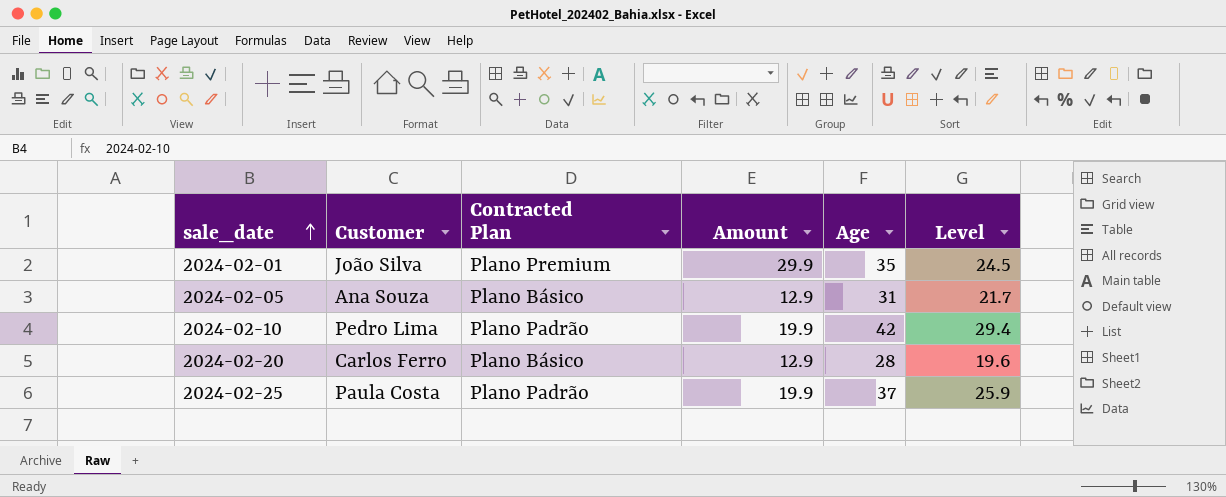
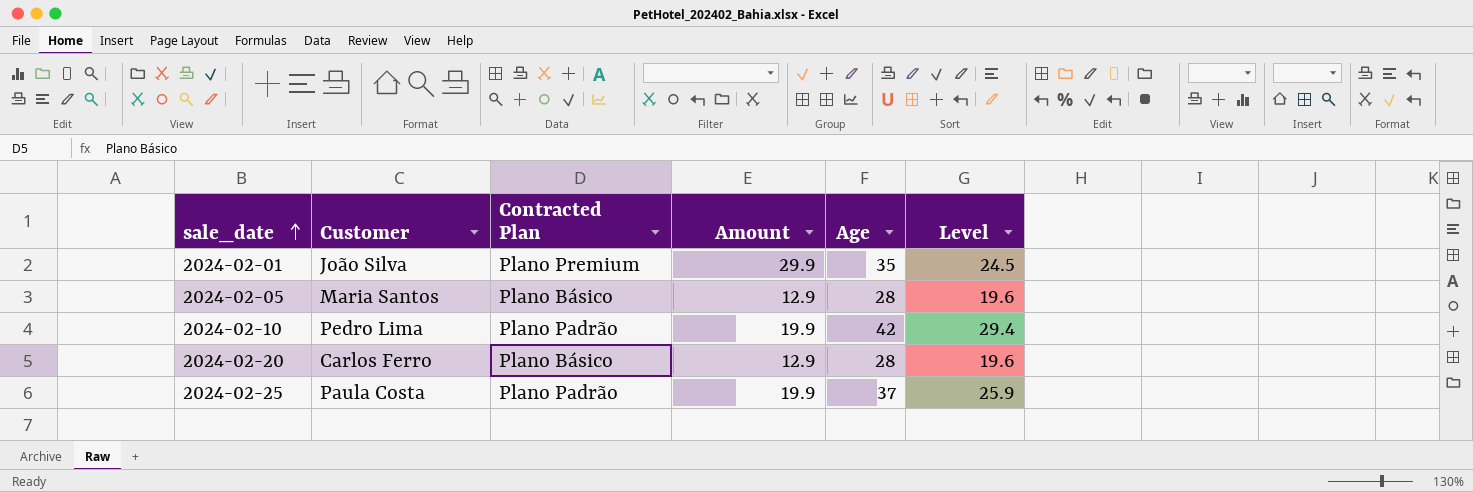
2024-02-05 | Customer: Ana Souza -> Maria Santos
2024-02-05 | Age: 31 -> 28
2024-02-05 | Level: 21.7 -> 19.6

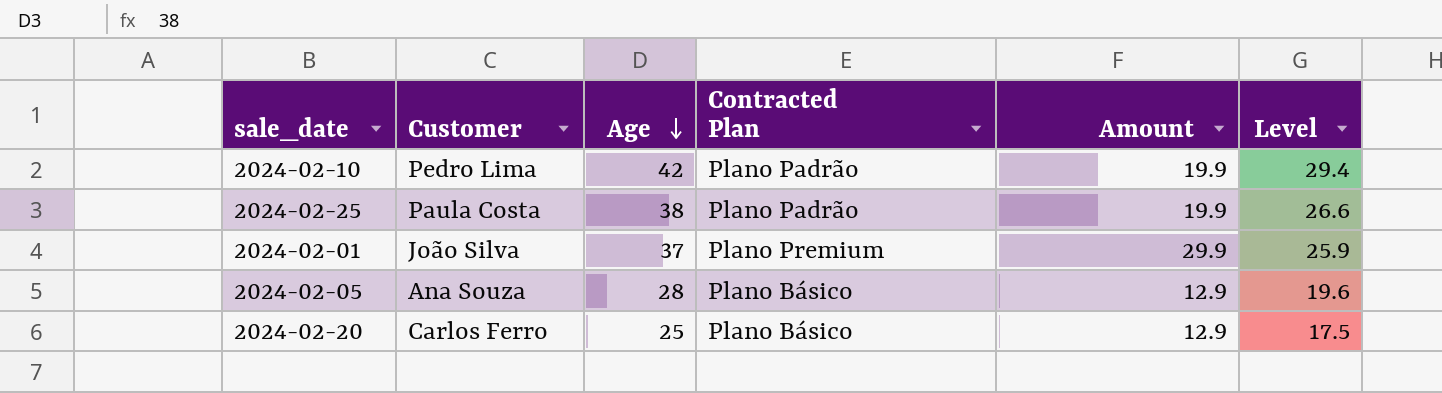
row order: sale_date ascending -> Age descending
column Age | position: 5 -> 3
2024-02-25 | Age: 37 -> 38
2024-02-25 | Level: 25.9 -> 26.6
2024-02-01 | Age: 35 -> 37
2024-02-01 | Level: 24.5 -> 25.9
2024-02-05 | Customer: Maria Santos -> Ana Souza
2024-02-20 | Age: 28 -> 25
2024-02-20 | Level: 19.6 -> 17.5

